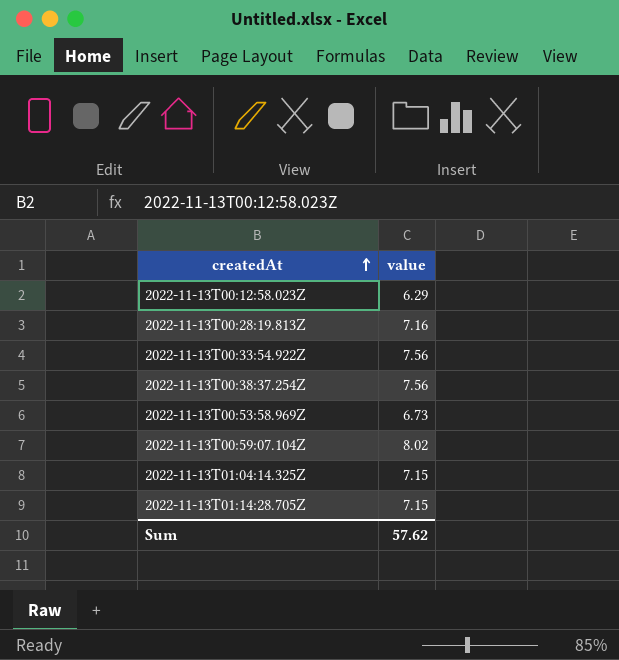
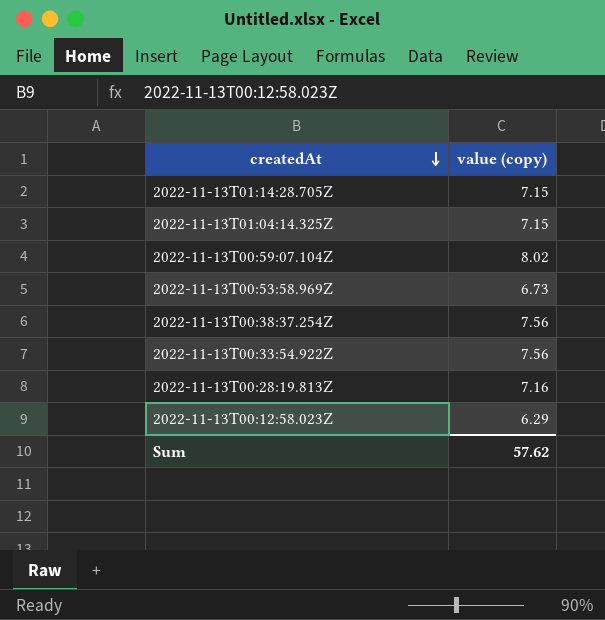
row order: createdAt ascending -> createdAt descending
column name: value -> value (copy)

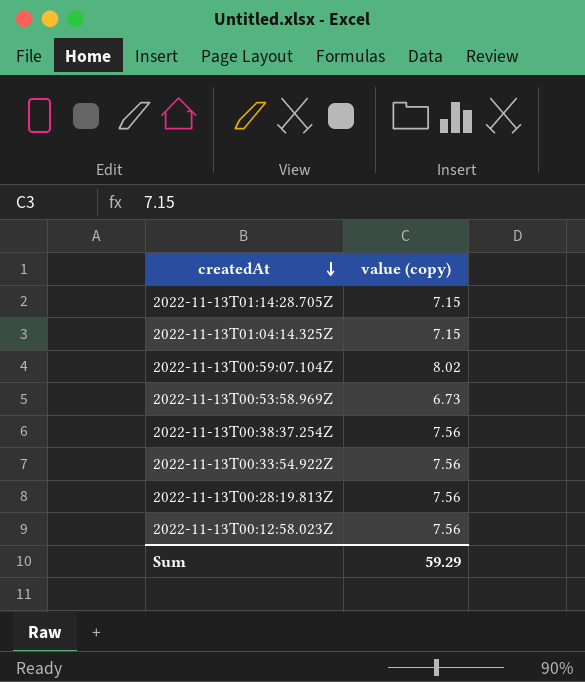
2022-11-13T00:28:19.813Z | value (copy): 7.16 -> 7.56
2022-11-13T00:12:58.023Z | value (copy): 6.29 -> 7.56
Sum | value (copy): 57.62 -> 59.29

